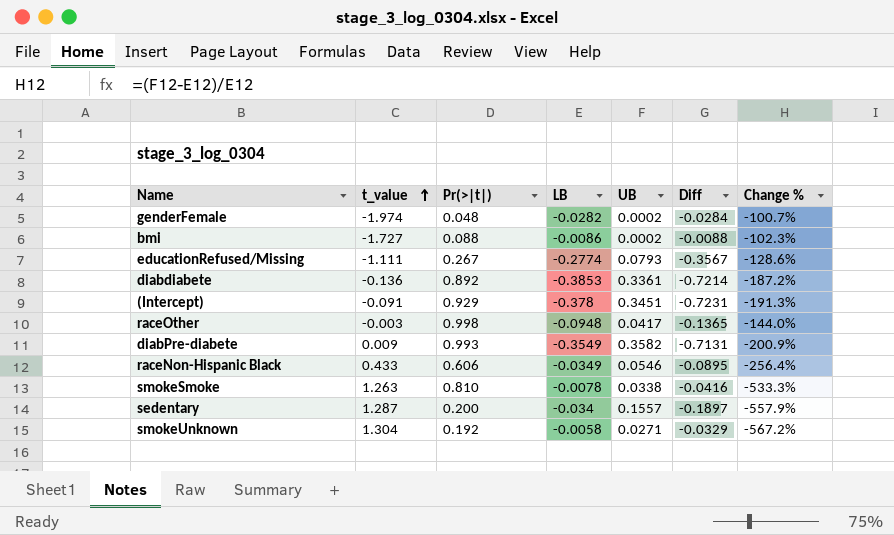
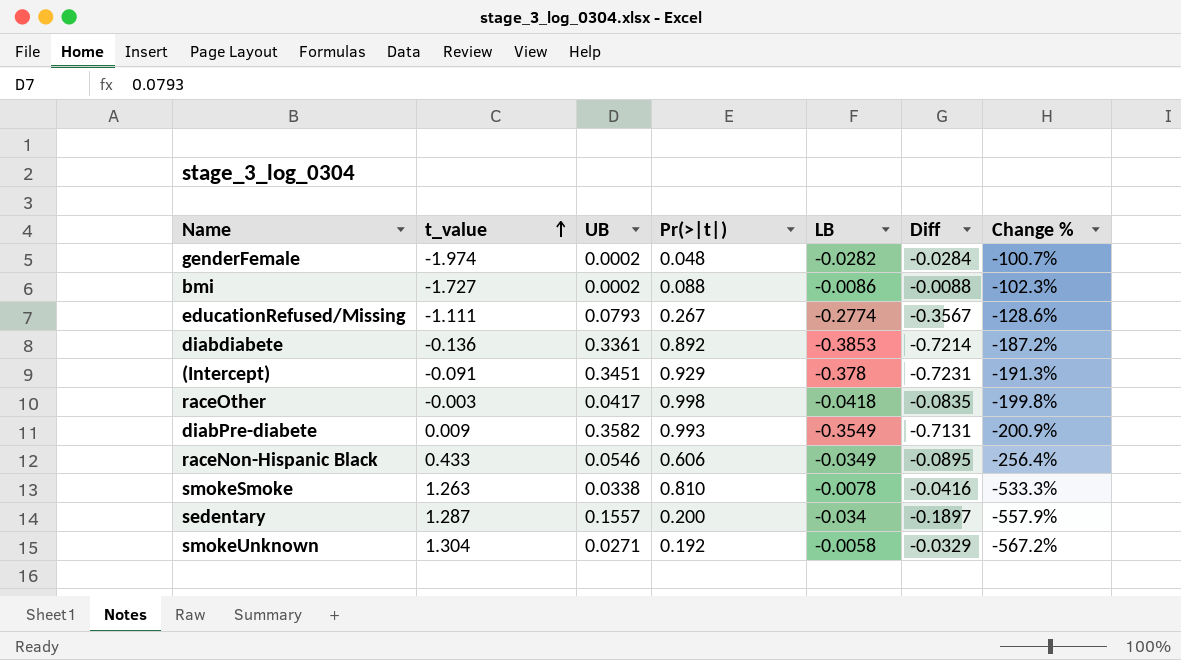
column UB | position: 5 -> 3
raceOther | LB: -0.0948 -> -0.0418
raceOther | Diff: -0.1365 -> -0.0835
raceOther | Change %: -144.0% -> -199.8%

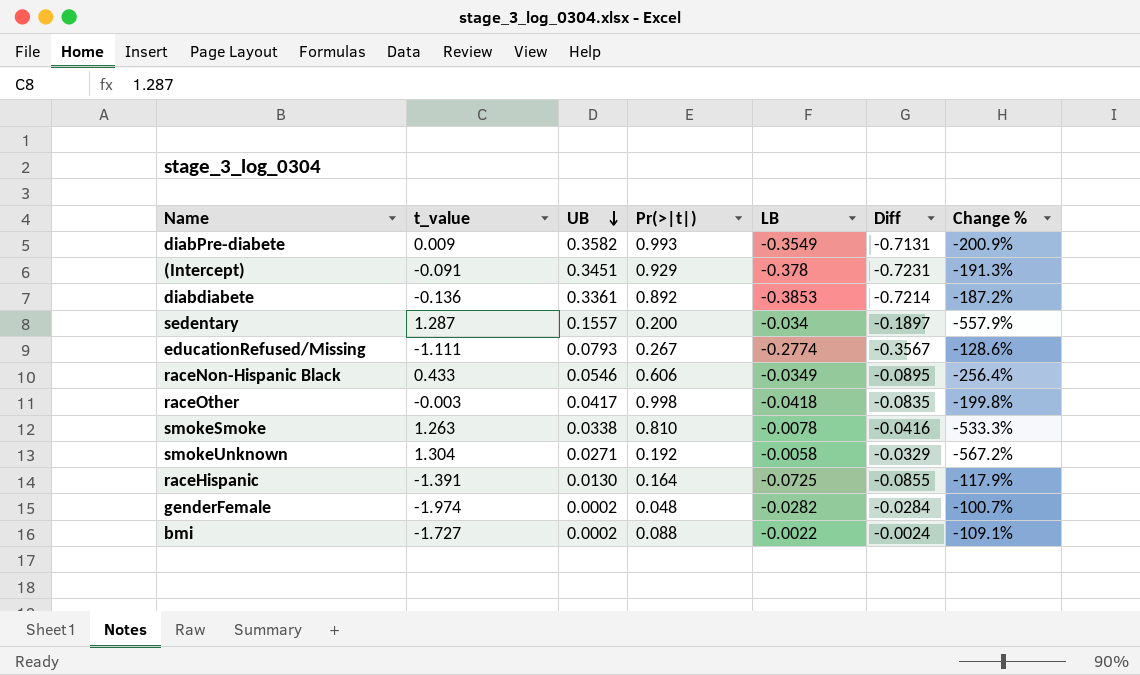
row order: t_value ascending -> UB descending
row raceHispanic: none -> -1.391 | 0.0130 | 0.164 | -0.0725 | -0.0855 | -117.9%
bmi | LB: -0.0086 -> -0.0022
bmi | Diff: -0.0088 -> -0.0024
bmi | Change %: -102.3% -> -109.1%

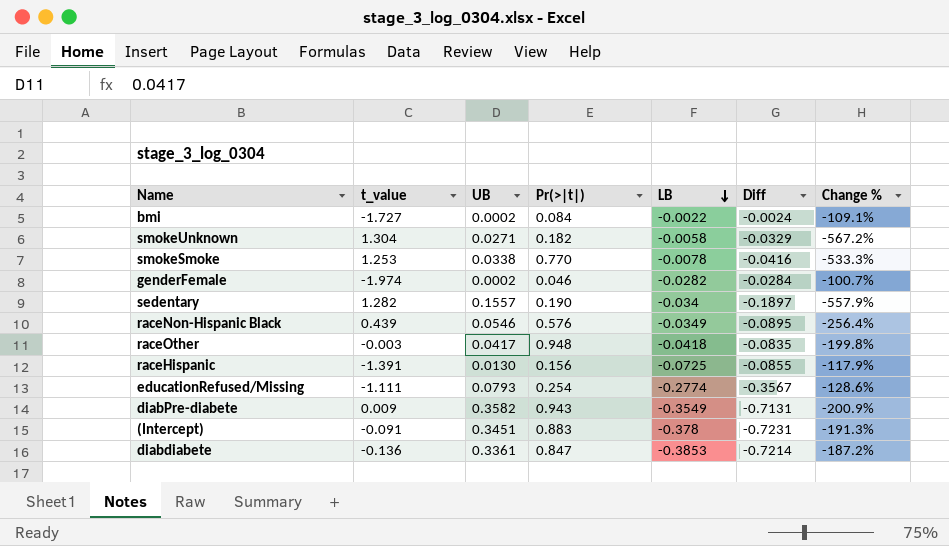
row order: UB descending -> LB descending
bmi | Pr(>|t|): 0.088 -> 0.084
smokeUnknown | Pr(>|t|): 0.192 -> 0.182
smokeSmoke | t_value: 1.263 -> 1.253
smokeSmoke | Pr(>|t|): 0.810 -> 0.770
genderFemale | Pr(>|t|): 0.048 -> 0.046
sedentary | t_value: 1.287 -> 1.282
sedentary | Pr(>|t|): 0.200 -> 0.190
raceNon-Hispanic Black | t_value: 0.433 -> 0.439
raceNon-Hispanic Black | Pr(>|t|): 0.606 -> 0.576
raceOther | Pr(>|t|): 0.998 -> 0.948
raceHispanic | Pr(>|t|): 0.164 -> 0.156
educationRefused/Missing | Pr(>|t|): 0.267 -> 0.254
diabPre-diabete | Pr(>|t|): 0.993 -> 0.943
(Intercept) | Pr(>|t|): 0.929 -> 0.883
diabdiabete | Pr(>|t|): 0.892 -> 0.847

